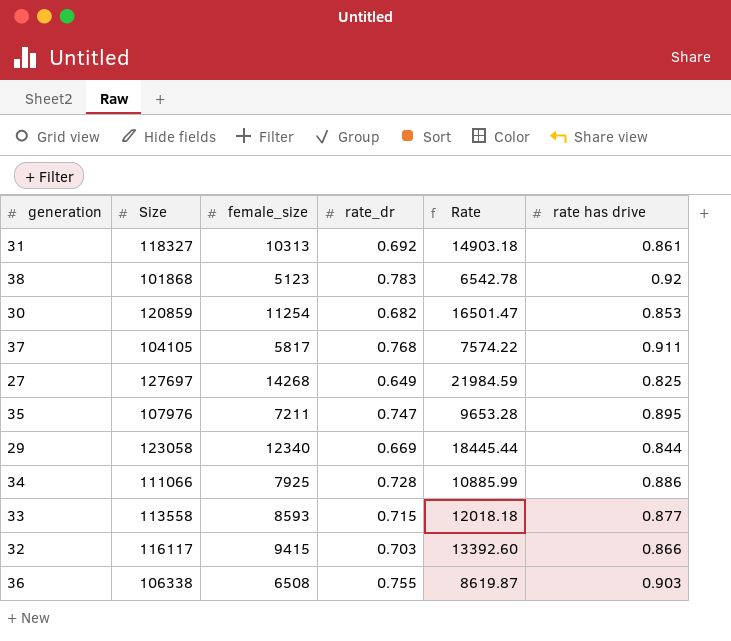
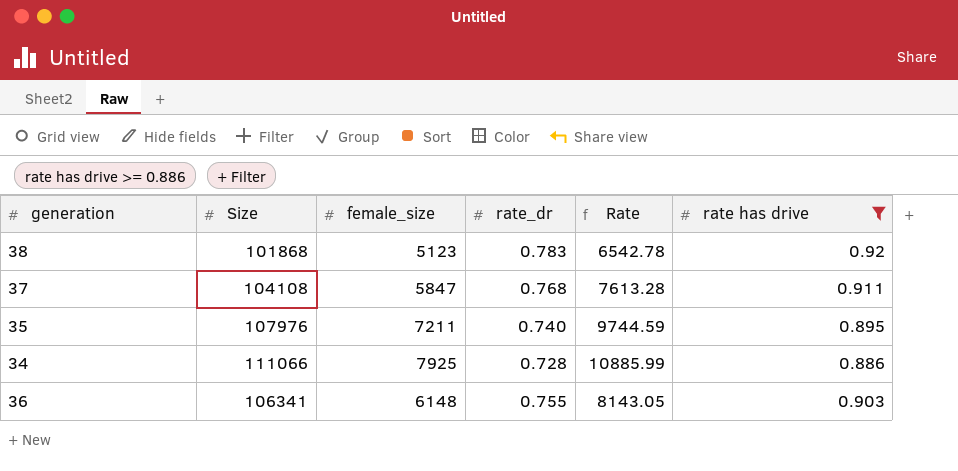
filter: none -> rate has drive >= 0.886
37 | Size: 104105 -> 104108
37 | female_size: 5817 -> 5847
37 | Rate: 7574.22 -> 7613.28
35 | rate_dr: 0.747 -> 0.740
35 | Rate: 9653.28 -> 9744.59
36 | Size: 106338 -> 106341
36 | female_size: 6508 -> 6148
36 | Rate: 8619.87 -> 8143.05

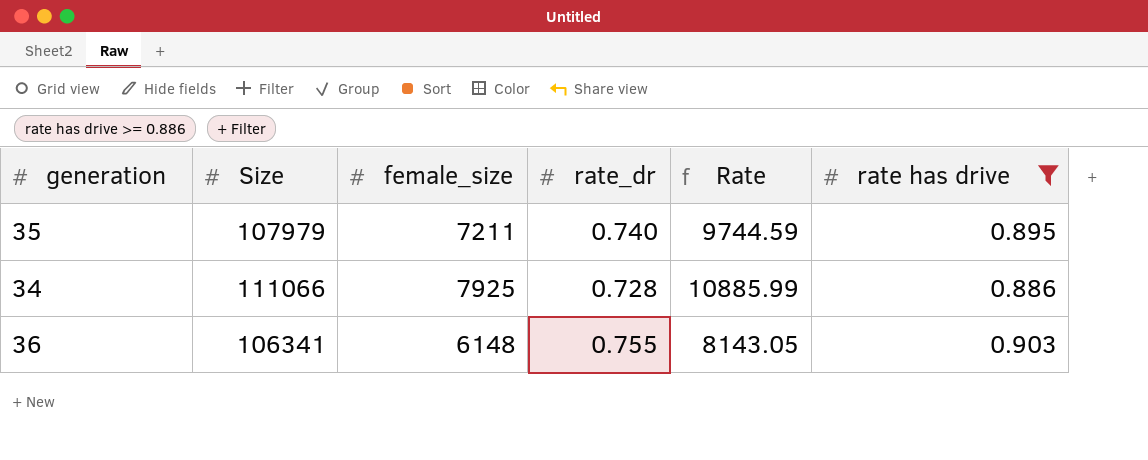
row 38: 101868 | 5123 | 0.783 | 6542.78 | 0.92 -> none
row 37: 104108 | 5847 | 0.768 | 7613.28 | 0.911 -> none
35 | Size: 107976 -> 107979

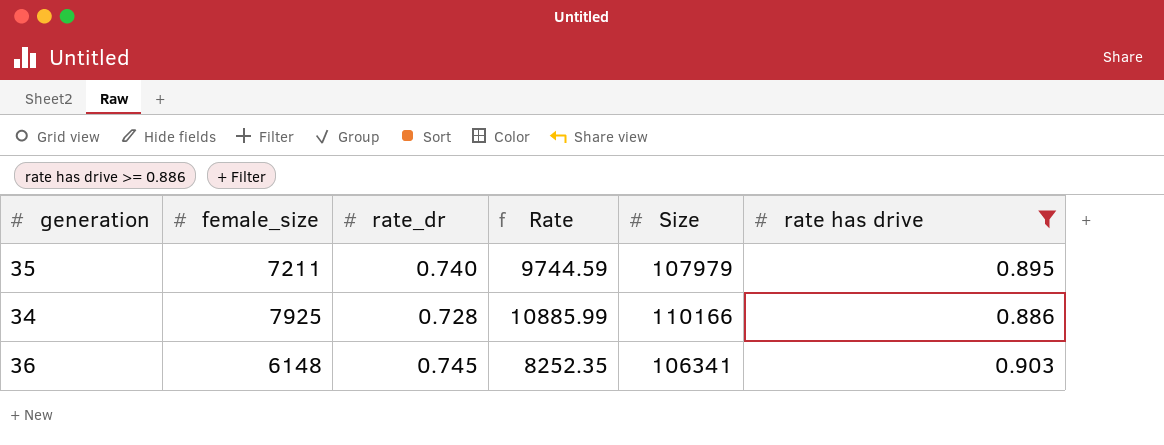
column Size | position: 2 -> 5
34 | Size: 111066 -> 110166
36 | rate_dr: 0.755 -> 0.745
36 | Rate: 8143.05 -> 8252.35

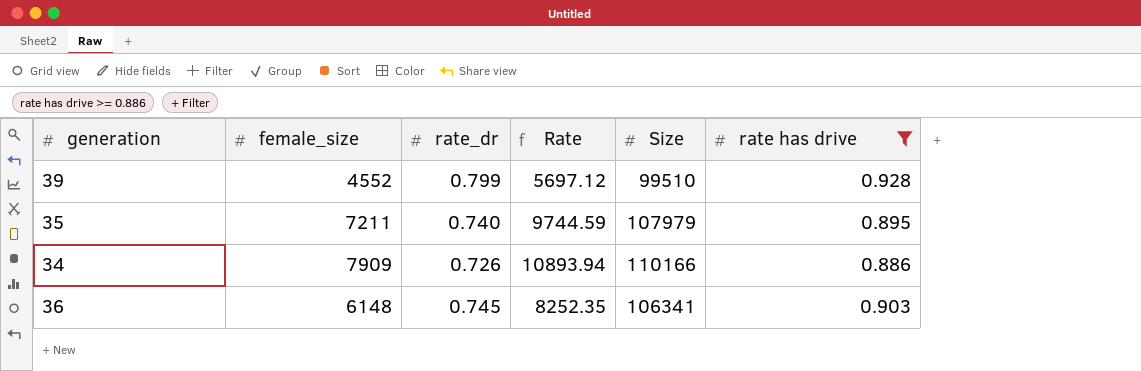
row 39: none -> 4552 | 0.799 | 5697.12 | 99510 | 0.928
34 | female_size: 7925 -> 7909
34 | rate_dr: 0.728 -> 0.726
34 | Rate: 10885.99 -> 10893.94

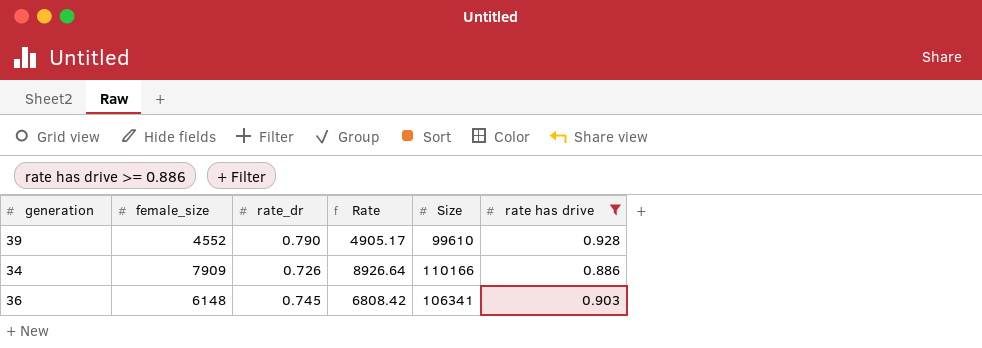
column Rate | formula: [female_size] / [rate_dr] -> [female_size] / [rate has drive]
row 35: 7211 | 0.740 | 9744.59 | 107979 | 0.895 -> none
39 | rate_dr: 0.799 -> 0.790
39 | Size: 99510 -> 99610

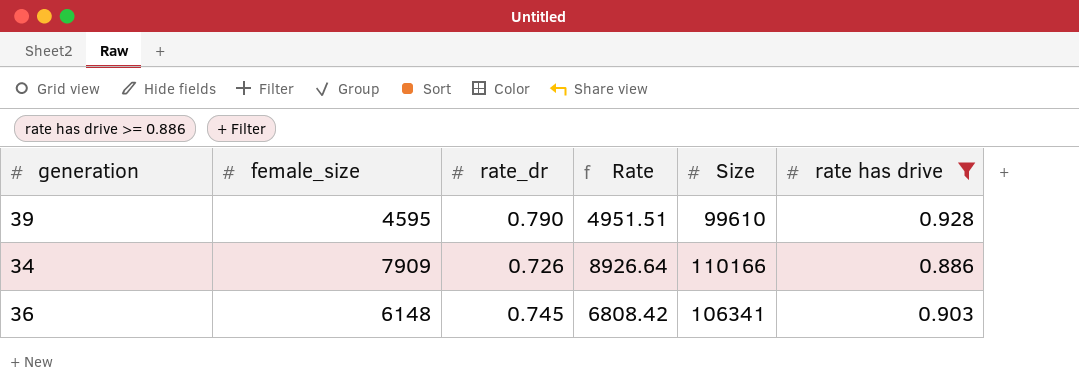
39 | female_size: 4552 -> 4595
39 | Rate: 4905.17 -> 4951.51

